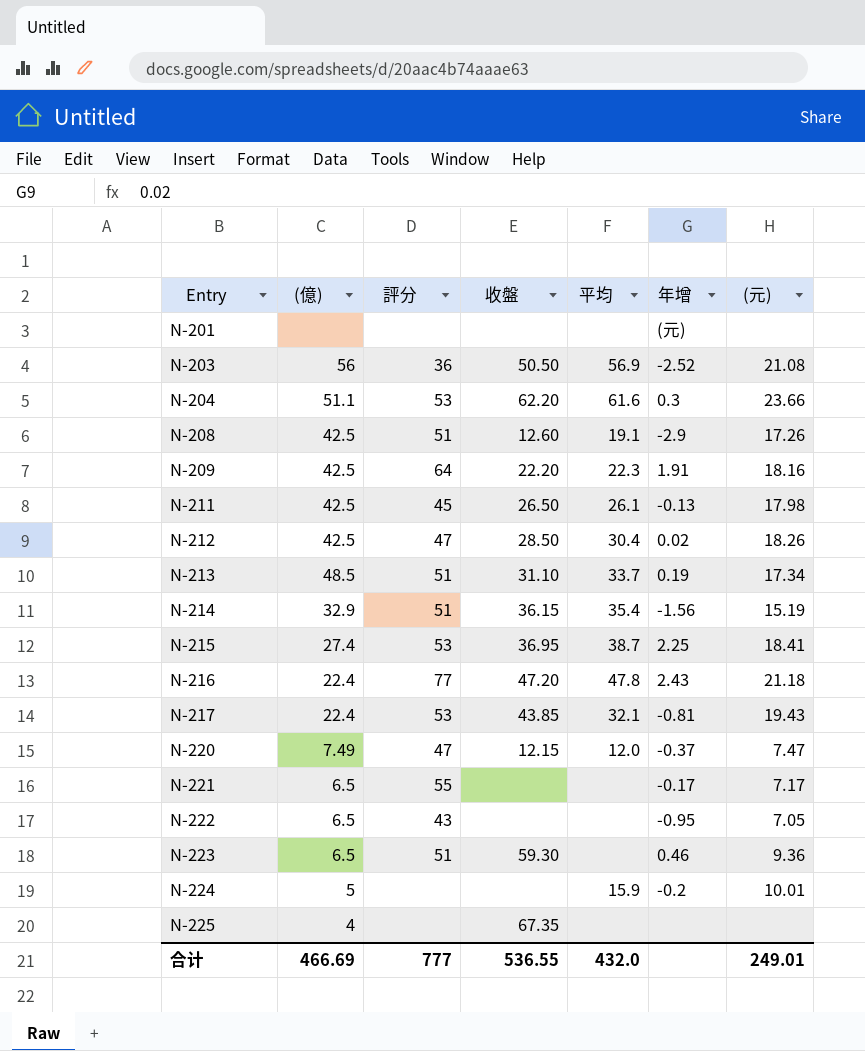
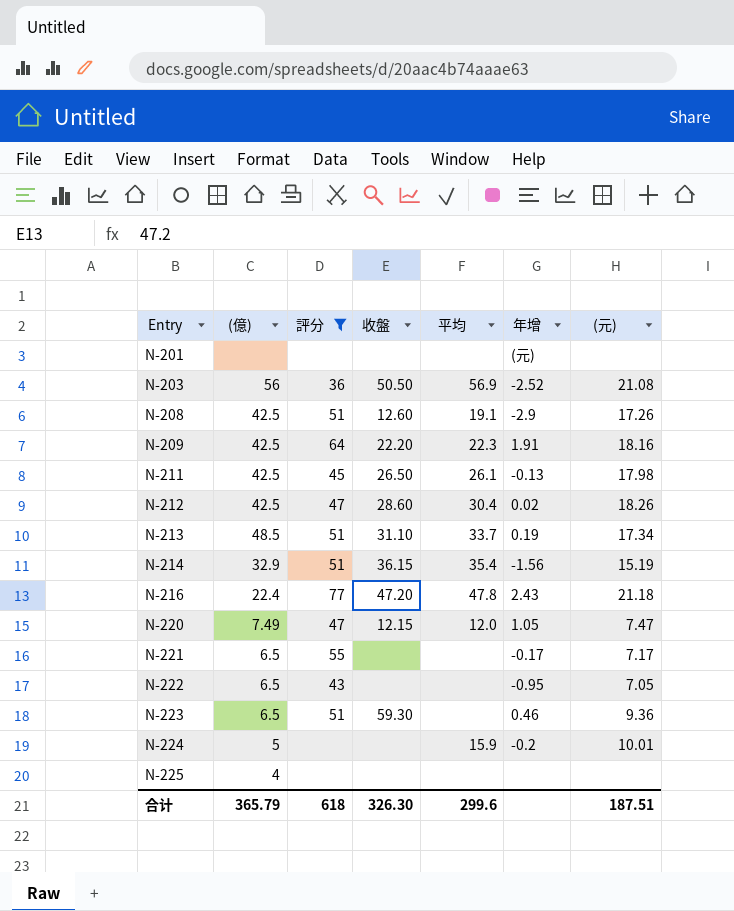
filter: none -> 評分 != 53
N-212 | 收盤: 28.50 -> 28.60
N-220 | 年增: -0.37 -> 1.05
N-225 | 收盤: 67.35 -> none
合计 | (億): 466.69 -> 365.79
合计 | 評分: 777 -> 618
合计 | 收盤: 536.55 -> 326.30
合计 | 平均: 432.0 -> 299.6
合计 | (元): 249.01 -> 187.51

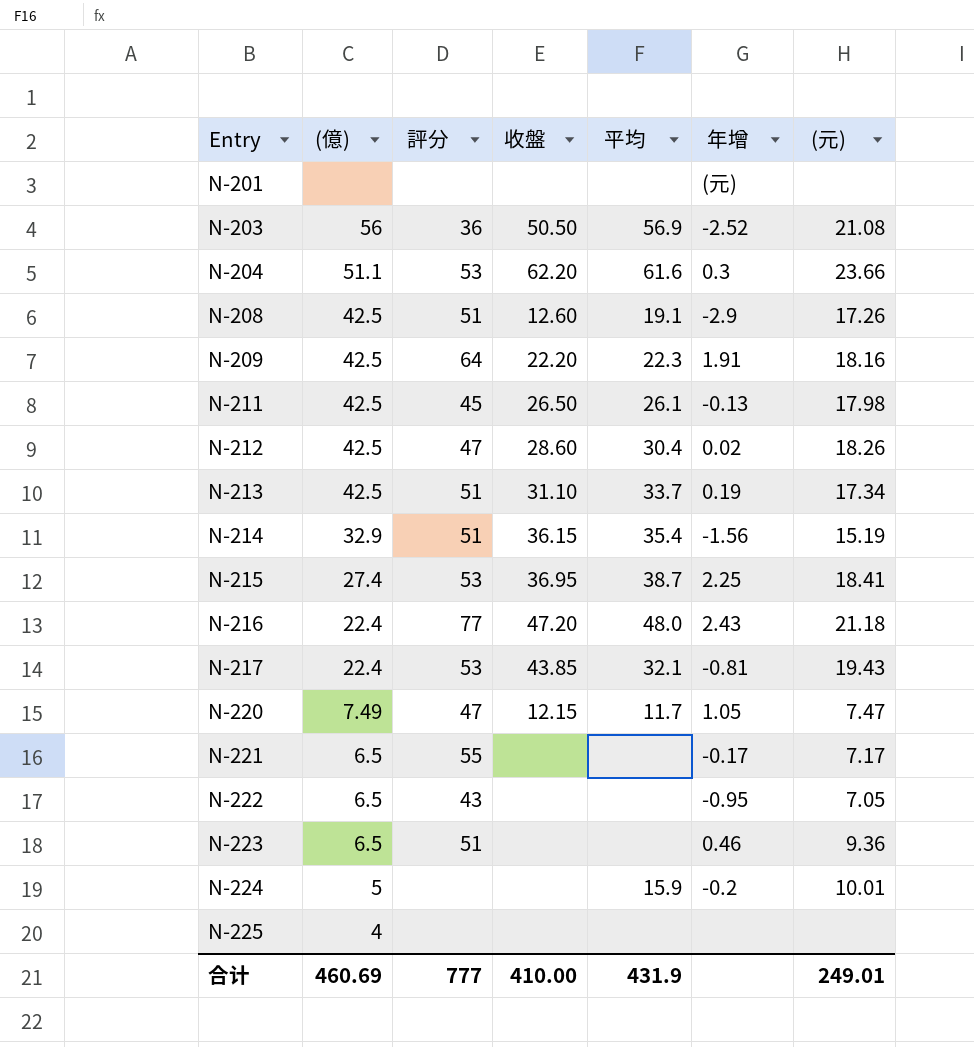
filter: 評分 != 53 -> none
N-213 | (億): 48.5 -> 42.5
N-216 | 平均: 47.8 -> 48.0
N-220 | 平均: 12.0 -> 11.7
N-223 | 收盤: 59.30 -> none
合计 | (億): 365.79 -> 460.69
合计 | 評分: 618 -> 777
合计 | 收盤: 326.30 -> 410.00
合计 | 平均: 299.6 -> 431.9
合计 | (元): 187.51 -> 249.01

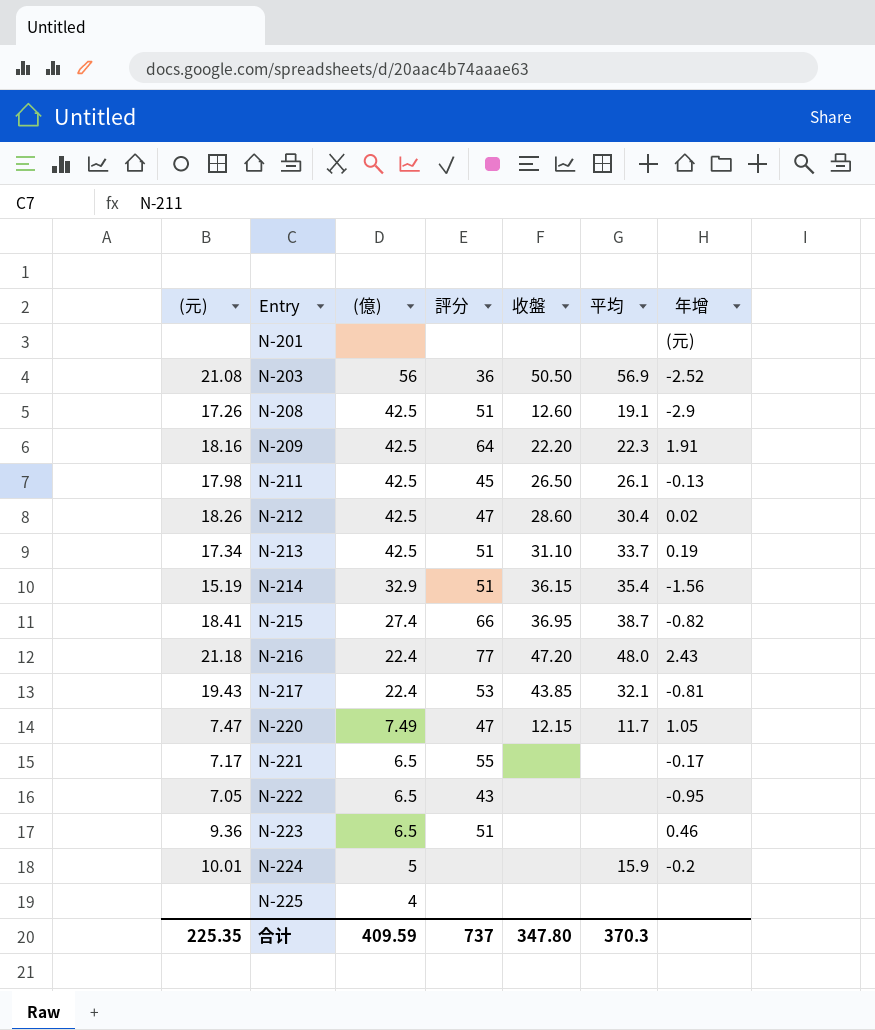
column (元) | position: 7 -> 1
row N-204: 51.1 | 53 | 62.20 | 61.6 | 0.3 | 23.66 -> none
N-215 | 評分: 53 -> 66
N-215 | 年增: 2.25 -> -0.82
合计 | (元): 249.01 -> 225.35
合计 | (億): 460.69 -> 409.59
合计 | 評分: 777 -> 737
合计 | 收盤: 410.00 -> 347.80
合计 | 平均: 431.9 -> 370.3

